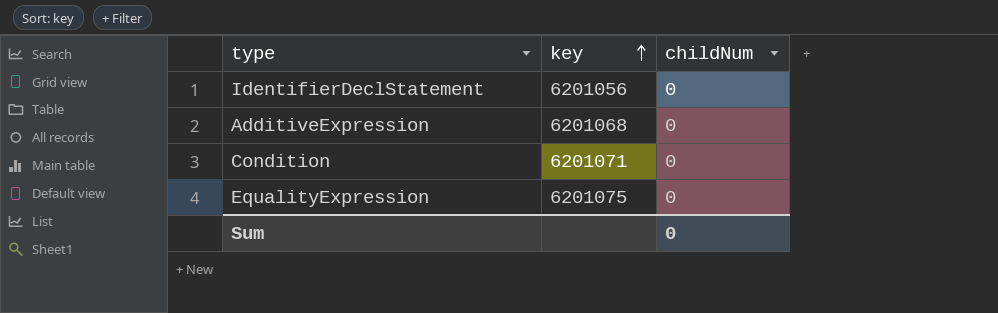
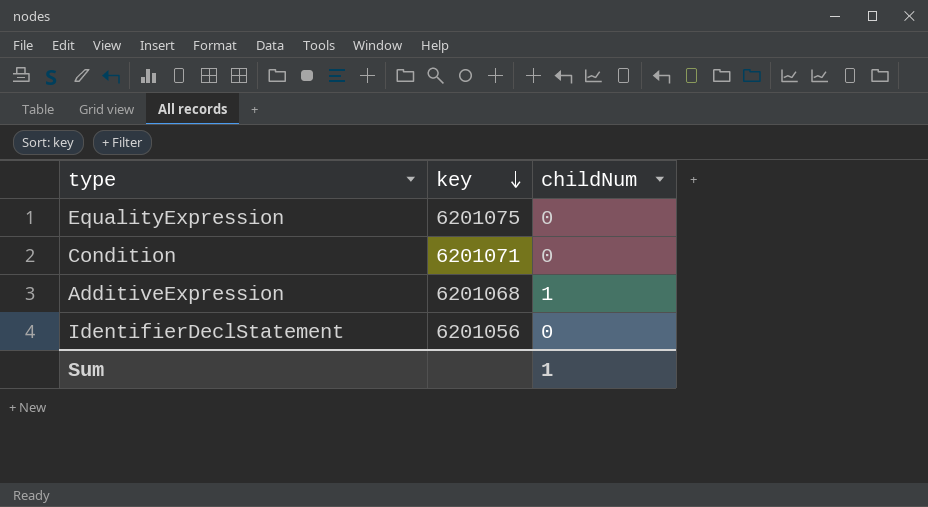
row order: key ascending -> key descending
AdditiveExpression | childNum: 0 -> 1
Sum | childNum: 0 -> 1

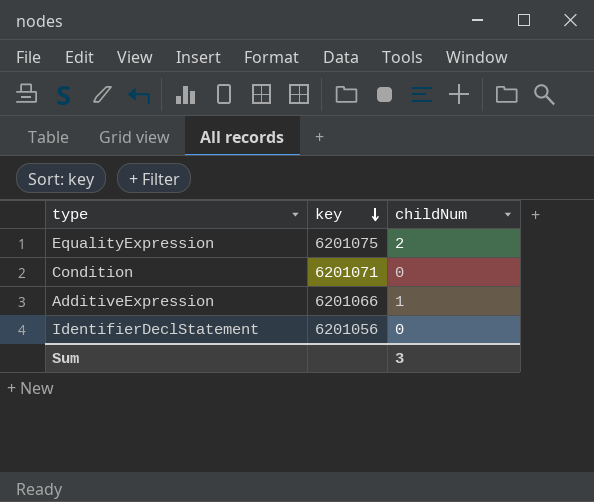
EqualityExpression | childNum: 0 -> 2
AdditiveExpression | key: 6201068 -> 6201066
Sum | childNum: 1 -> 3

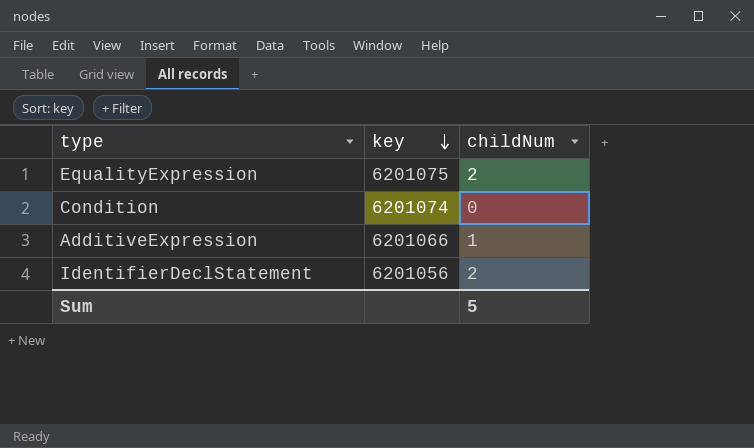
Condition | key: 6201071 -> 6201074
IdentifierDeclStatement | childNum: 0 -> 2
Sum | childNum: 3 -> 5

